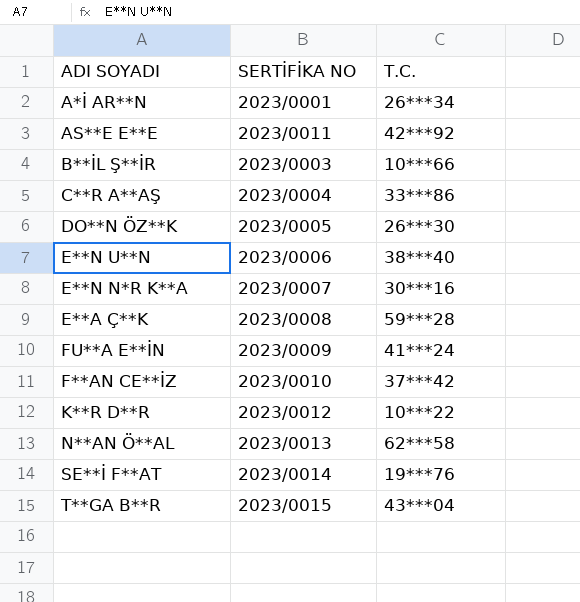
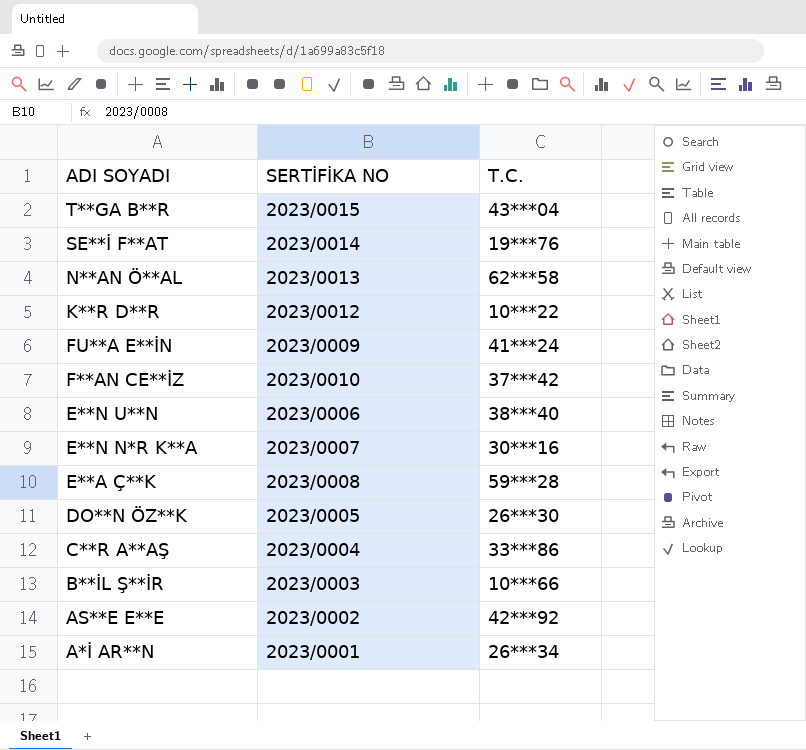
row order: none -> ADI SOYADI descending
AS**E E**E | SERTİFİKA NO: 2023/0011 -> 2023/0002

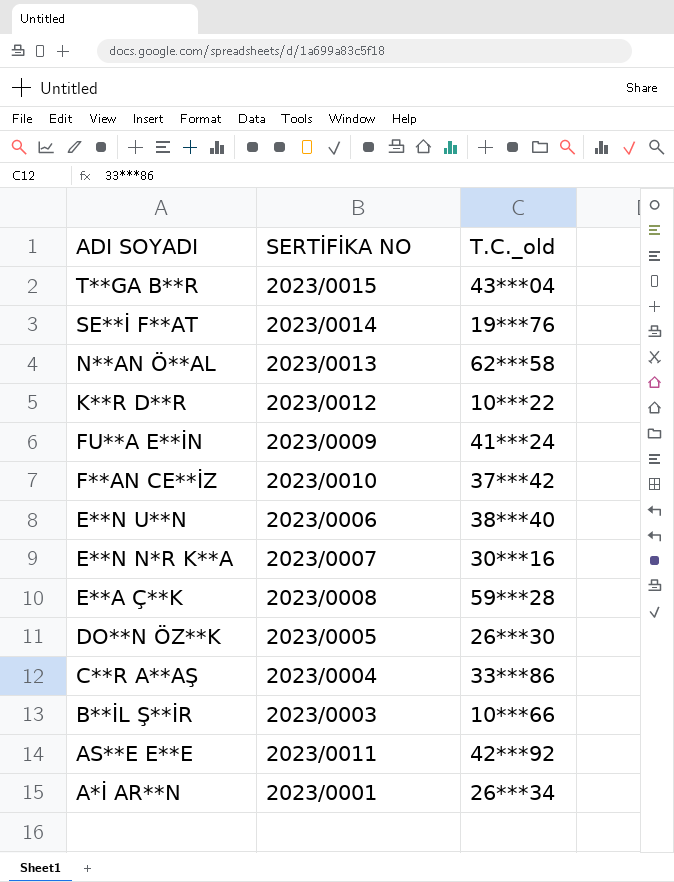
column name: T.C. -> T.C._old
AS**E E**E | SERTİFİKA NO: 2023/0002 -> 2023/0011

